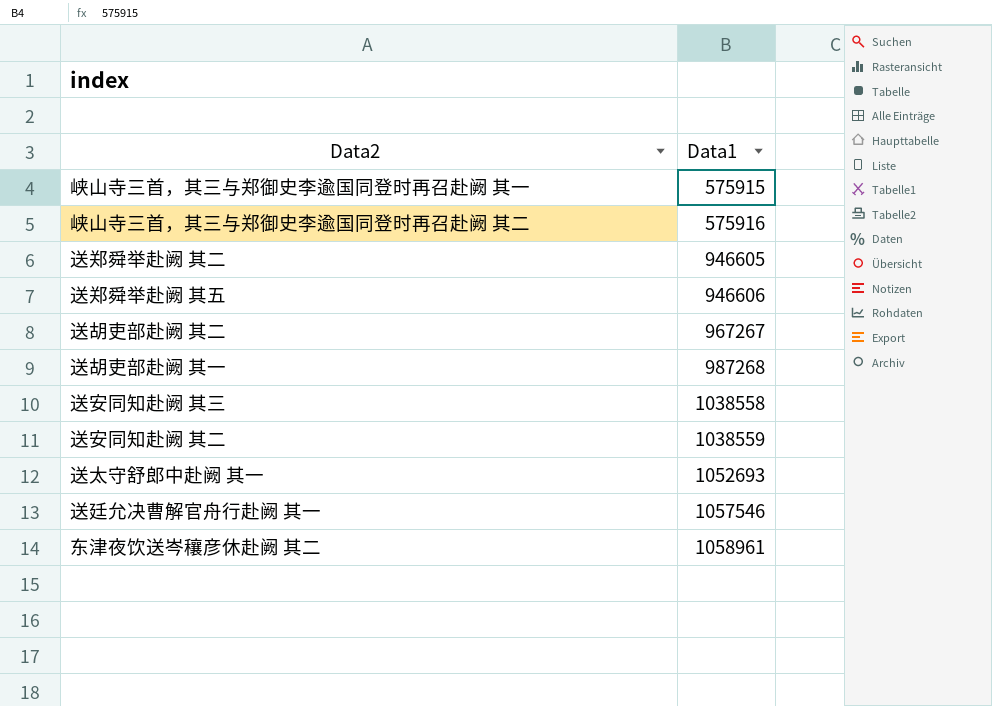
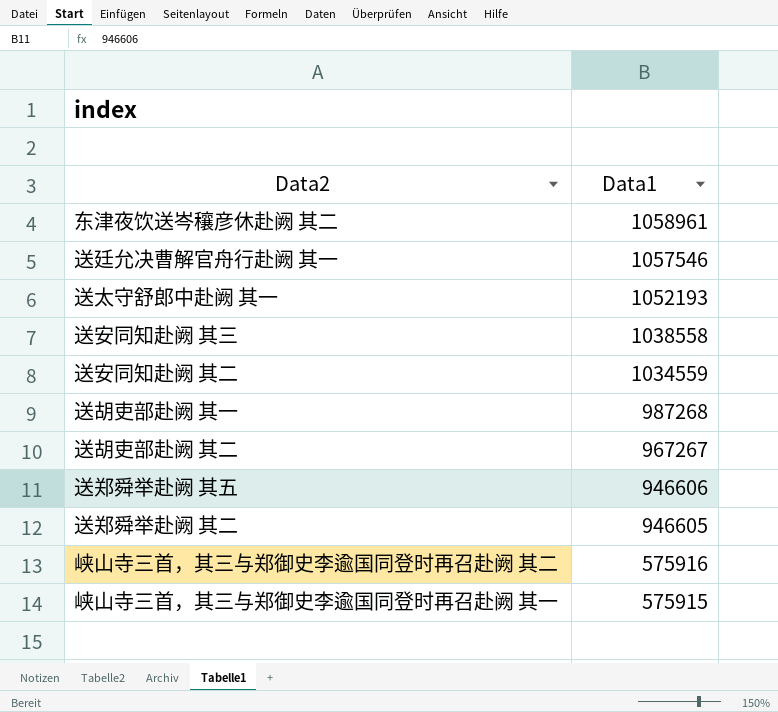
row order: Data1 ascending -> Data1 descending
送太守舒郎中赴阙 其一 | Data1: 1052693 -> 1052193
送安同知赴阙 其二 | Data1: 1038559 -> 1034559

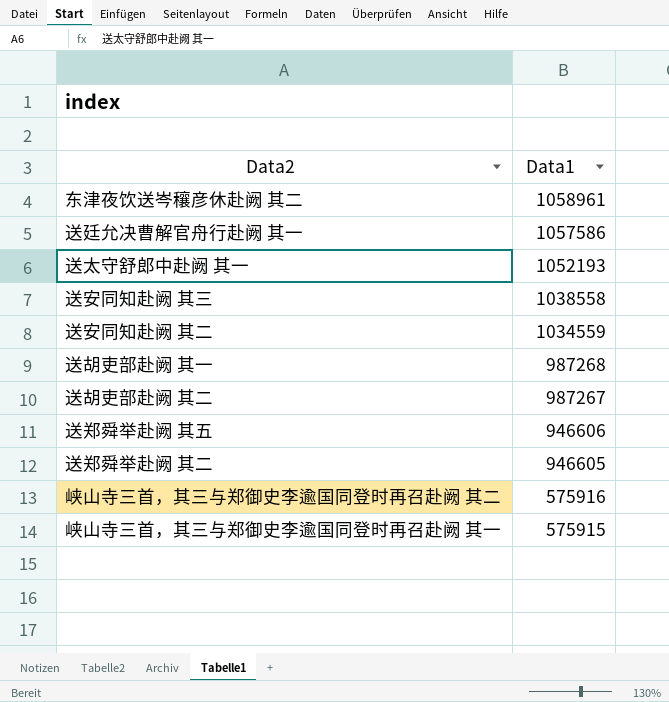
送廷允决曹解官舟行赴阙 其一 | Data1: 1057546 -> 1057586
送胡吏部赴阙 其二 | Data1: 967267 -> 987267

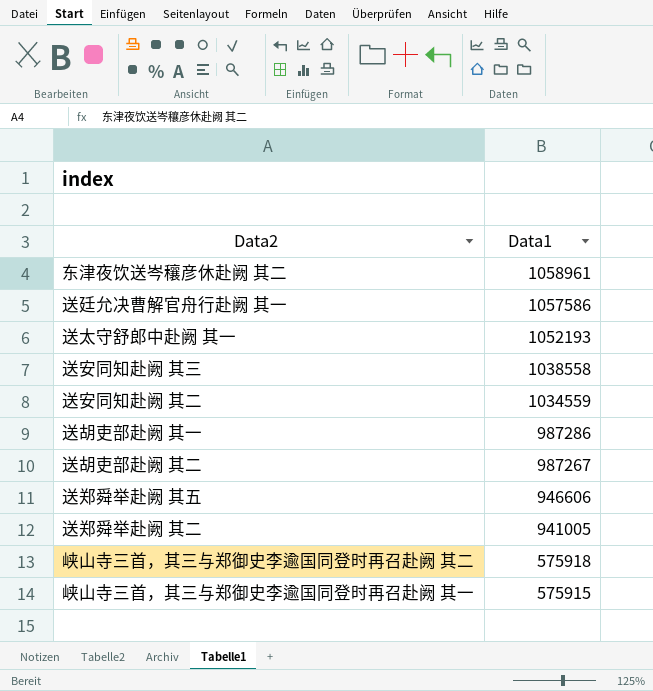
送胡吏部赴阙 其一 | Data1: 987268 -> 987286
送郑舜举赴阙 其二 | Data1: 946605 -> 941005
峡山寺三首，其三与郑御史李逾国同登时再召赴阙 其二 | Data1: 575916 -> 575918

